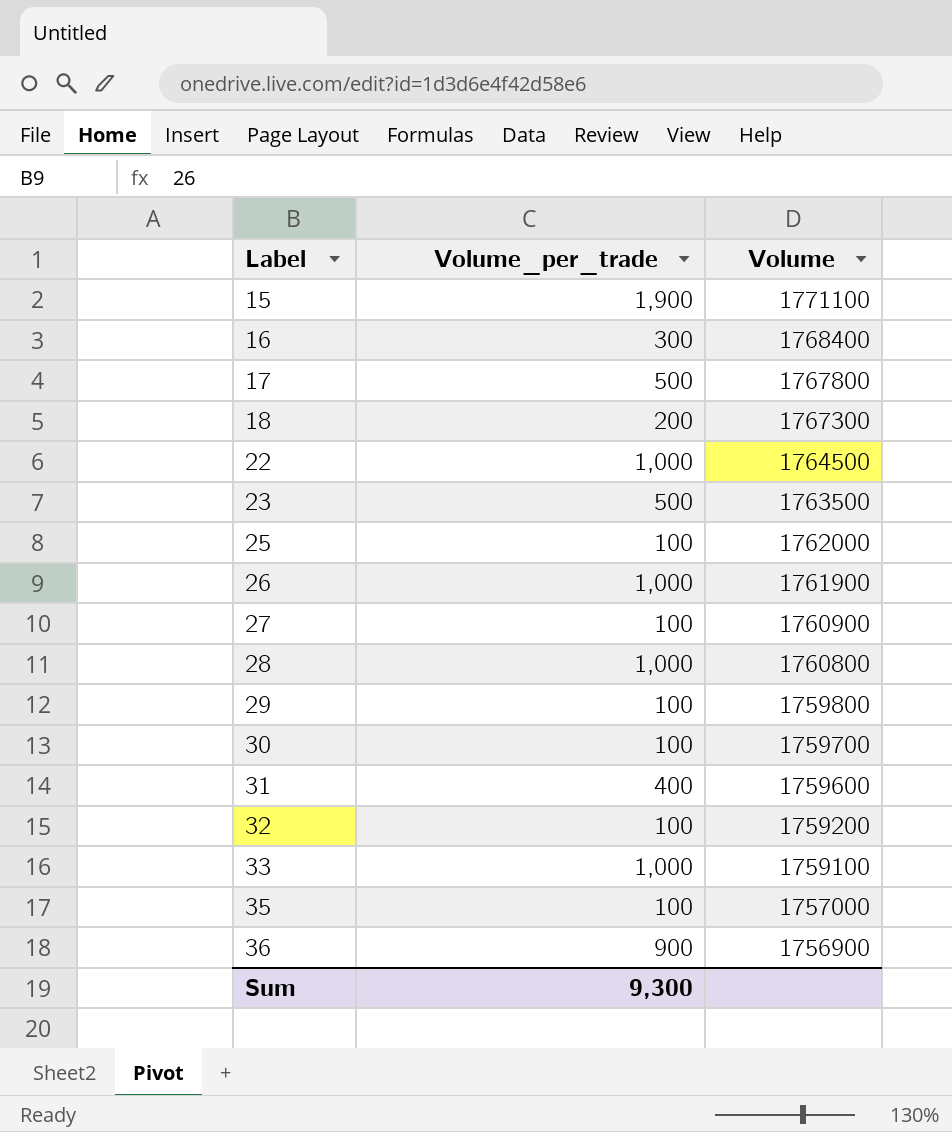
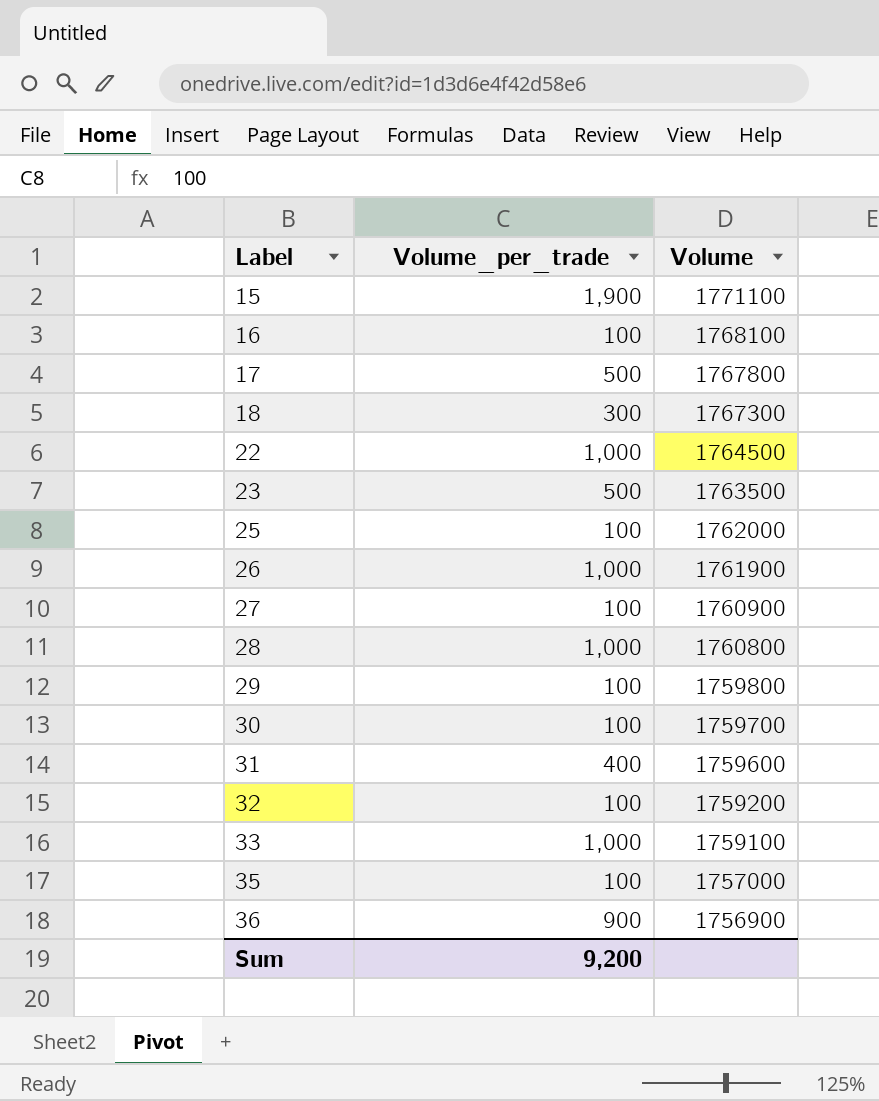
16 | Volume_per_trade: 300 -> 100
16 | Volume: 1768400 -> 1768100
18 | Volume_per_trade: 200 -> 300
Sum | Volume_per_trade: 9,300 -> 9,200

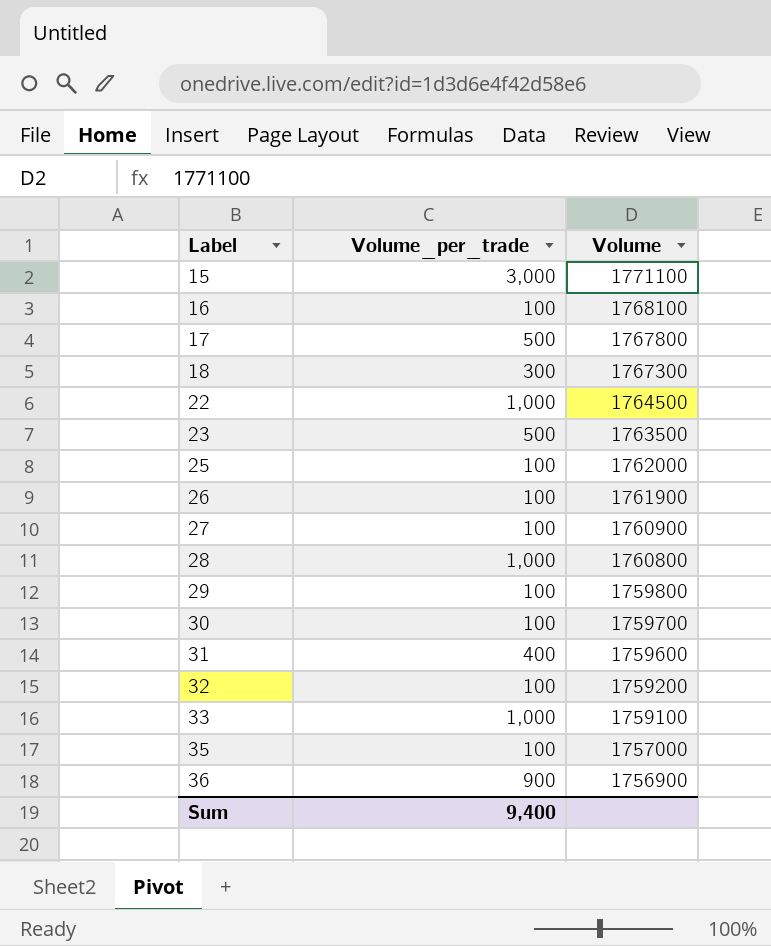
15 | Volume_per_trade: 1,900 -> 3,000
26 | Volume_per_trade: 1,000 -> 100
Sum | Volume_per_trade: 9,200 -> 9,400

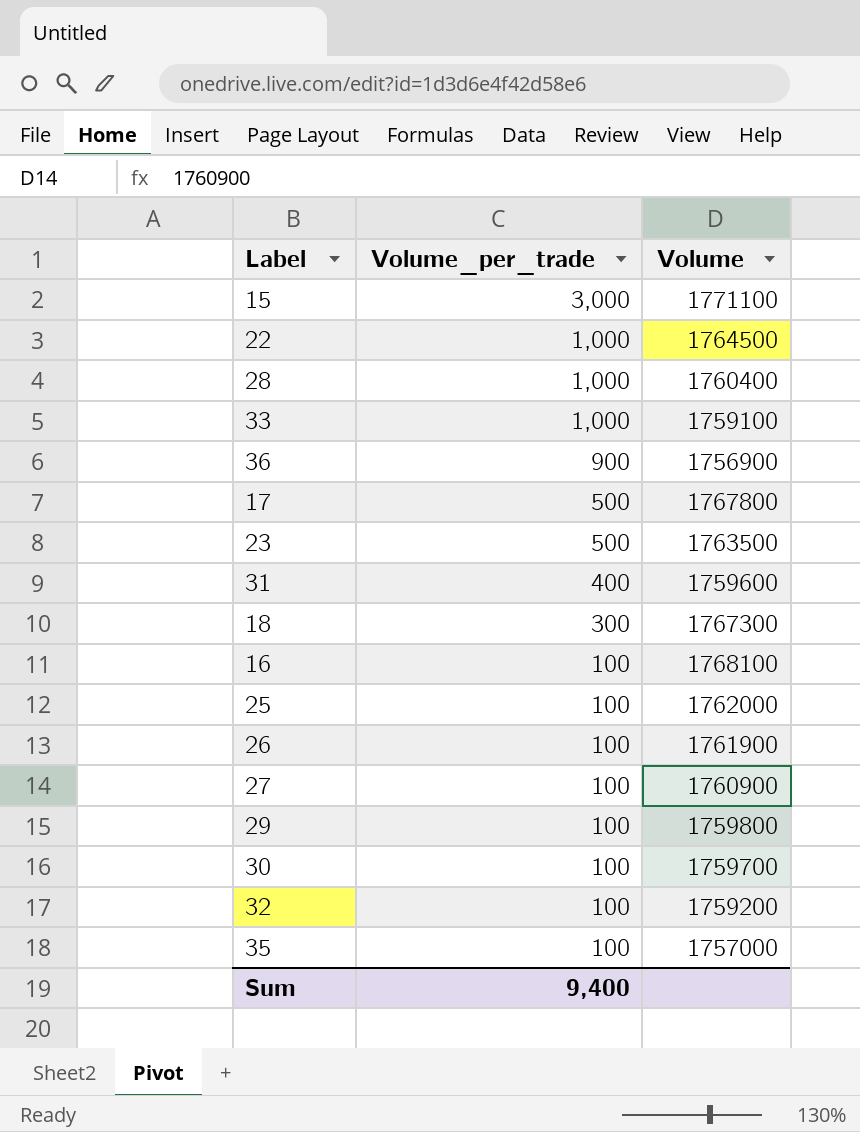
row order: Label ascending -> Volume_per_trade descending
28 | Volume: 1760800 -> 1760400

